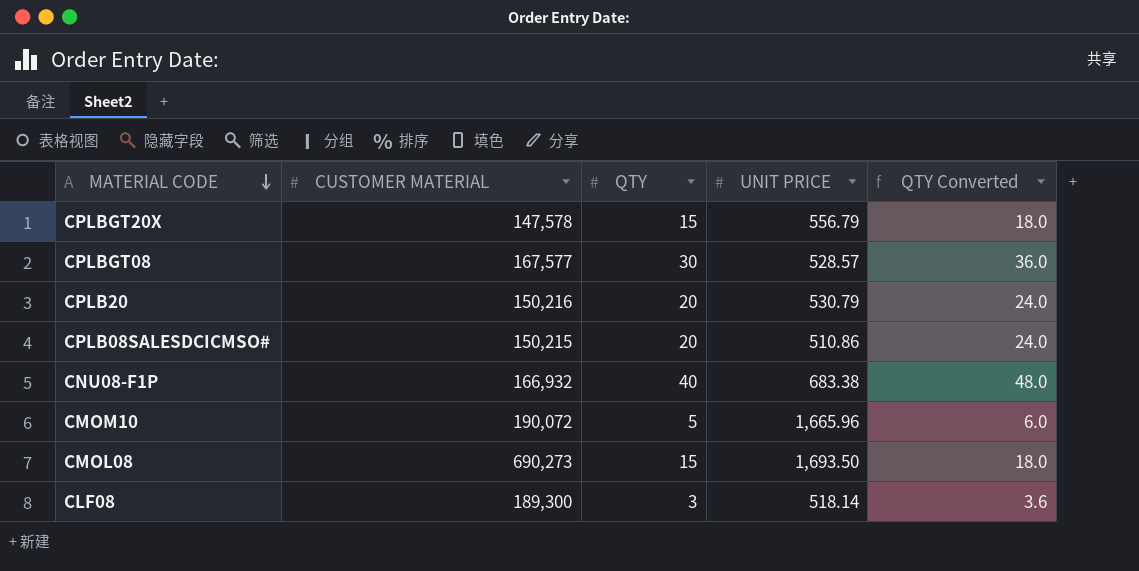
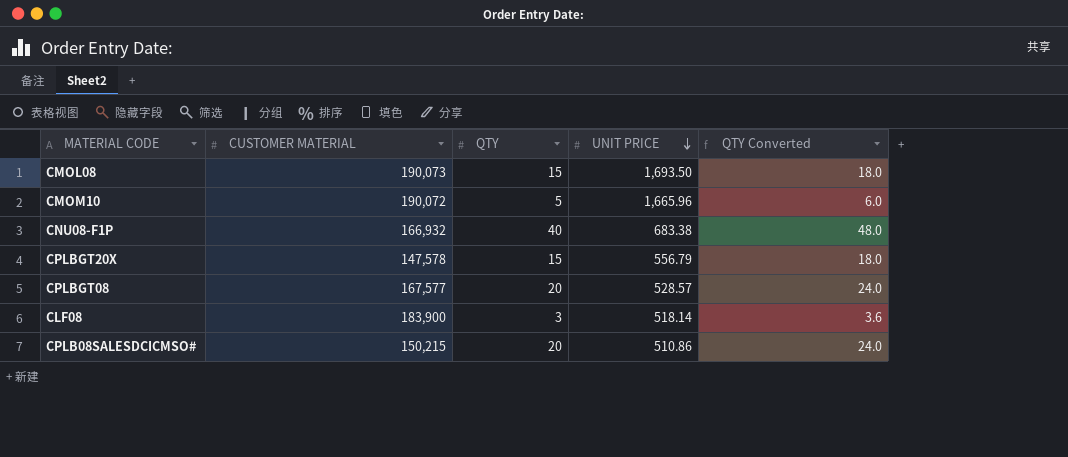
row order: MATERIAL CODE descending -> UNIT PRICE descending
row CPLB20: 150,216 | 20 | 530.79 | 24.0 -> none
CMOL08 | CUSTOMER MATERIAL: 690,273 -> 190,073
CPLBGT08 | QTY: 30 -> 20
CPLBGT08 | QTY Converted: 36.0 -> 24.0
CLF08 | CUSTOMER MATERIAL: 189,300 -> 183,900

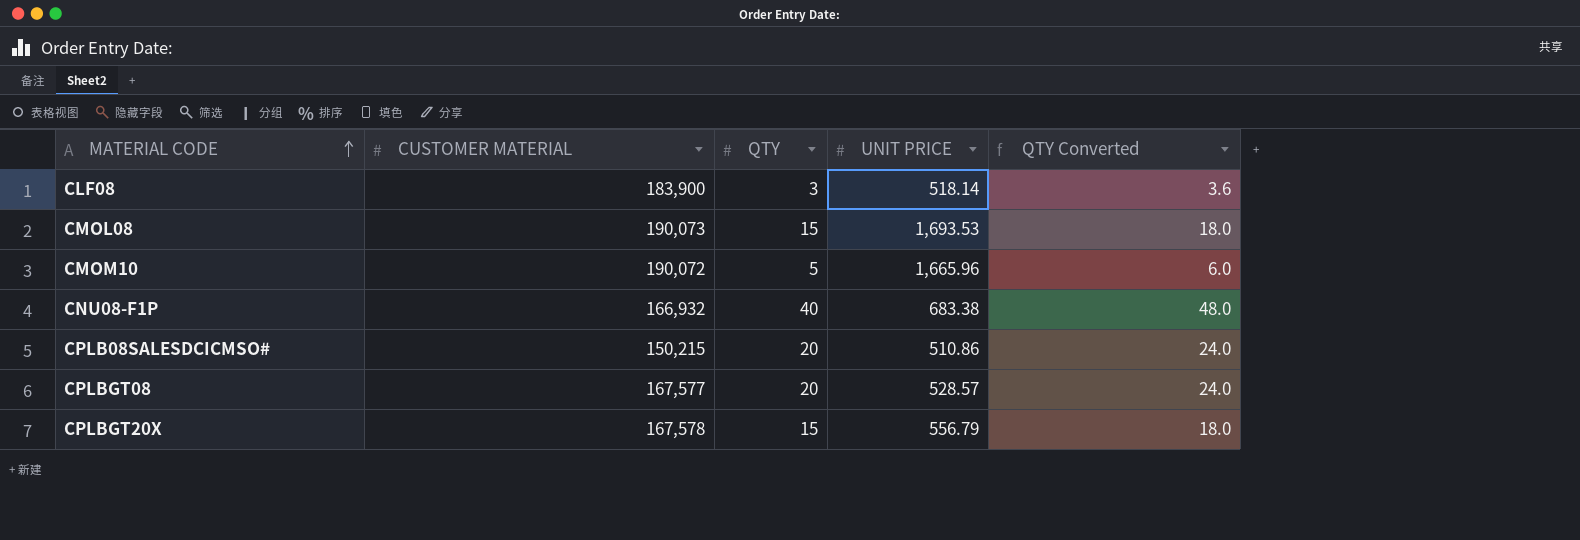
row order: UNIT PRICE descending -> MATERIAL CODE ascending
CMOL08 | UNIT PRICE: 1,693.50 -> 1,693.53
CPLBGT20X | CUSTOMER MATERIAL: 147,578 -> 167,578

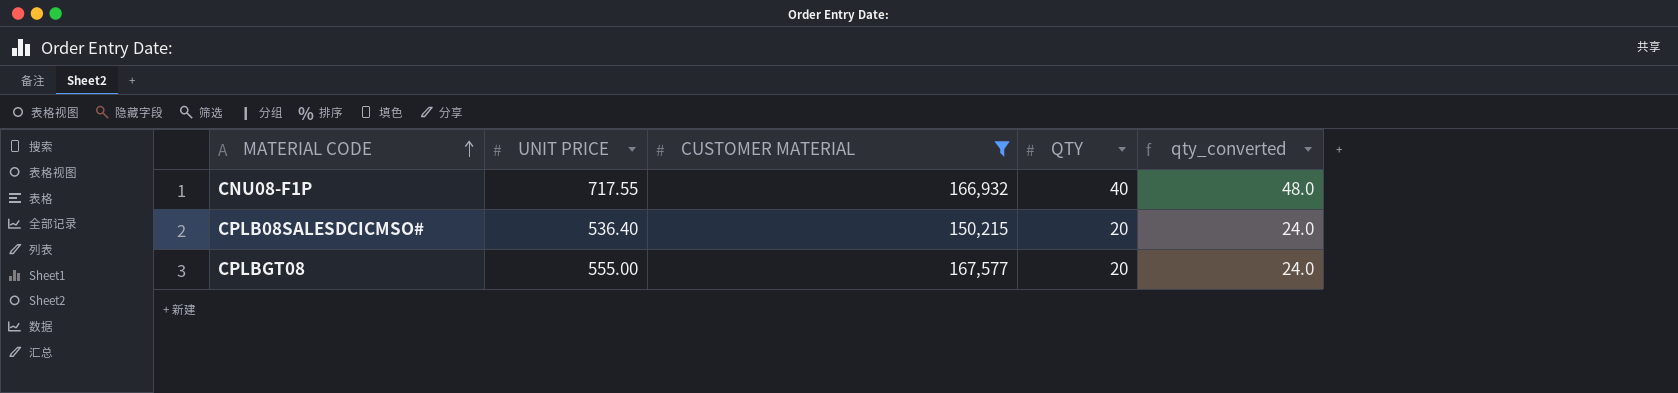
filter: none -> CUSTOMER MATERIAL <= 167,577
column UNIT PRICE | position: 4 -> 2
column name: QTY Converted -> qty_converted
CNU08-F1P | UNIT PRICE: 683.38 -> 717.55
CPLB08SALESDCICMSO# | UNIT PRICE: 510.86 -> 536.40
CPLBGT08 | UNIT PRICE: 528.57 -> 555.00

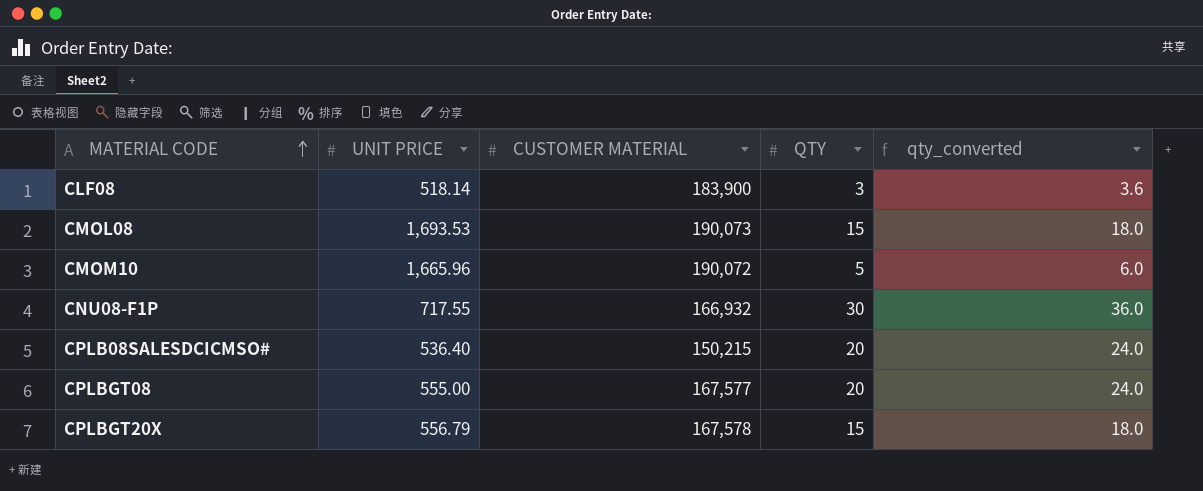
filter: CUSTOMER MATERIAL <= 167,577 -> none
CNU08-F1P | QTY: 40 -> 30
CNU08-F1P | qty_converted: 48.0 -> 36.0

